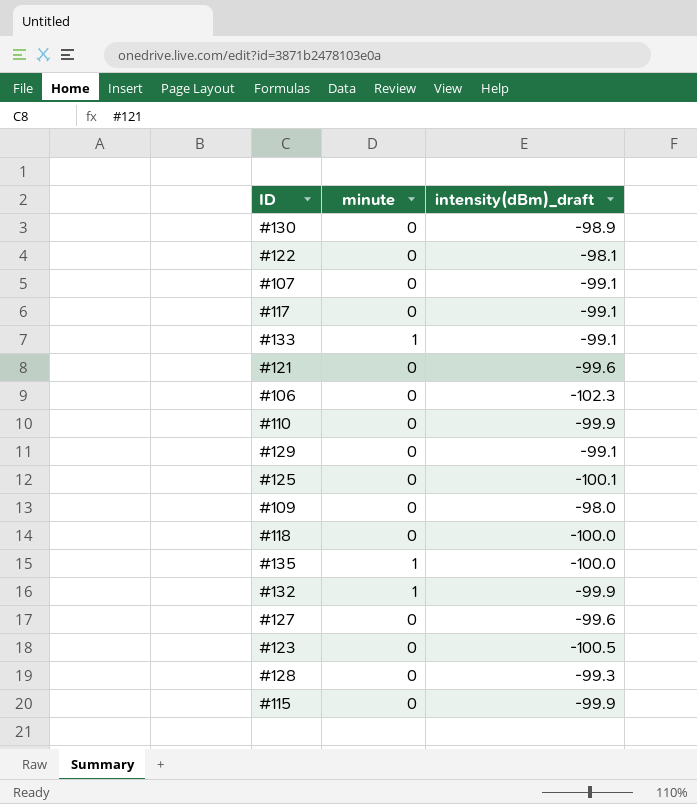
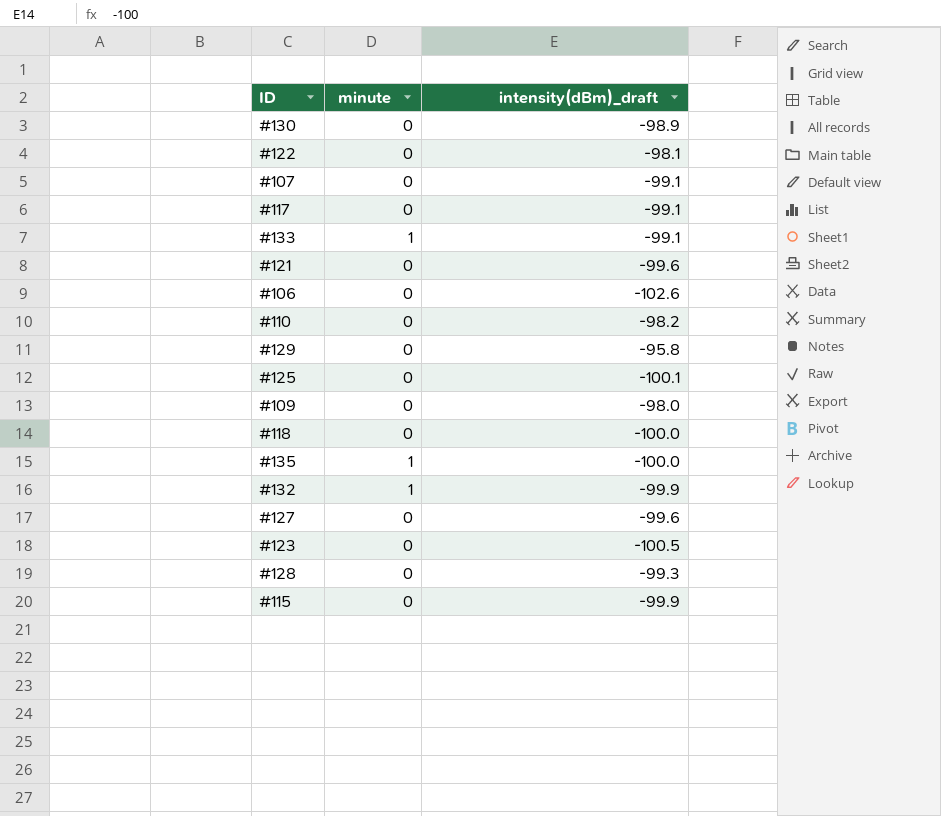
#106 | intensity(dBm)_draft: -102.3 -> -102.6
#110 | intensity(dBm)_draft: -99.9 -> -98.2
#129 | intensity(dBm)_draft: -99.1 -> -95.8

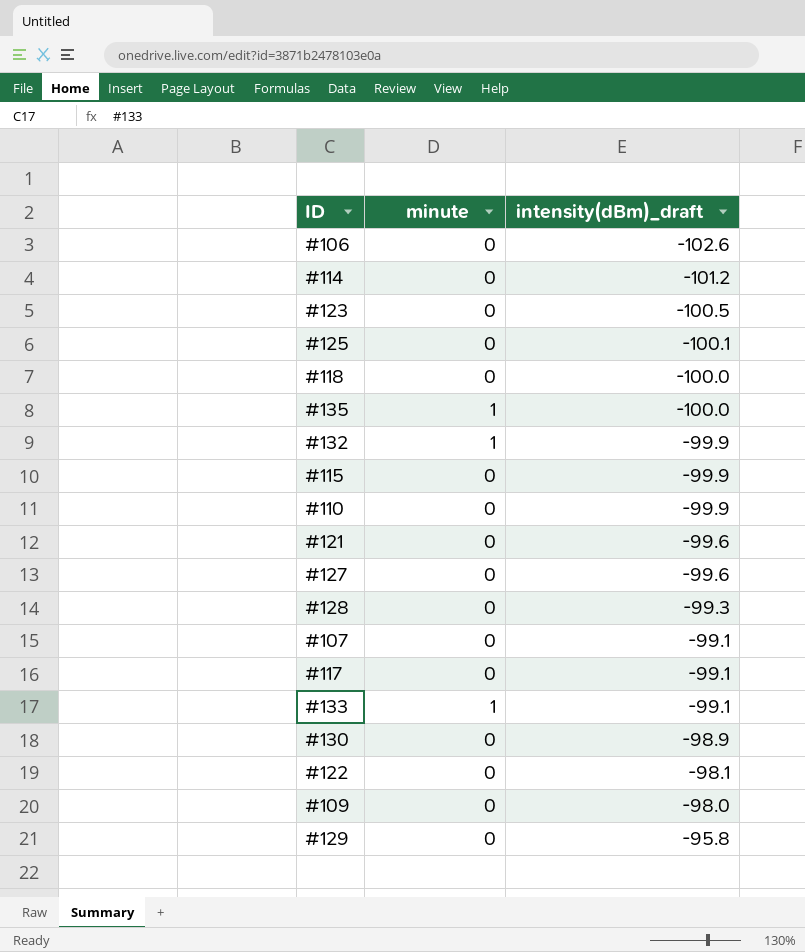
row order: none -> intensity(dBm)_draft ascending
row #114: none -> 0 | -101.2
#110 | intensity(dBm)_draft: -98.2 -> -99.9

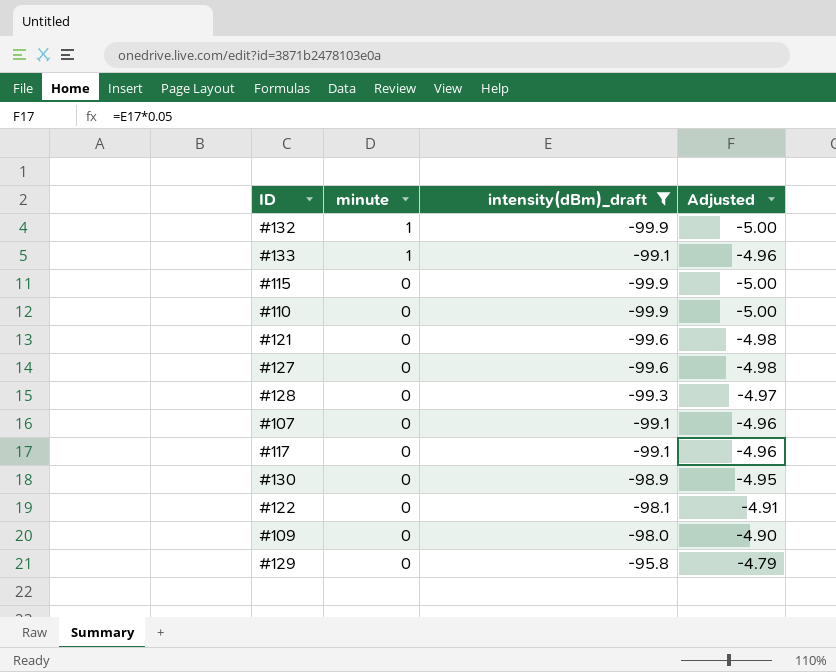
filter: none -> intensity(dBm)_draft >= -99.9
row order: intensity(dBm)_draft ascending -> minute descending
column Adjusted | formula: none -> [intensity(dBm)_draft] * 0.05

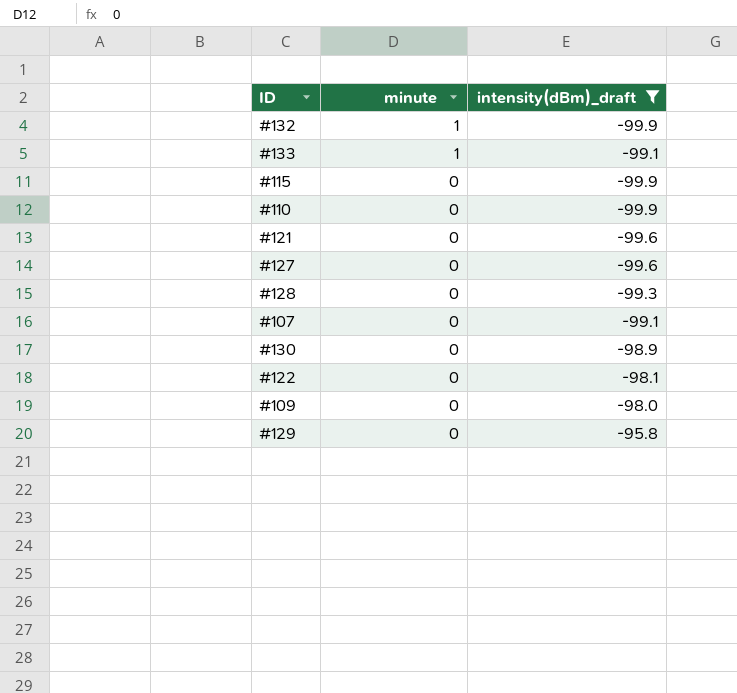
column Adjusted | formula: [intensity(dBm)_draft] * 0.05 -> none
row #117: 0 | -99.1 | -4.96 -> none

